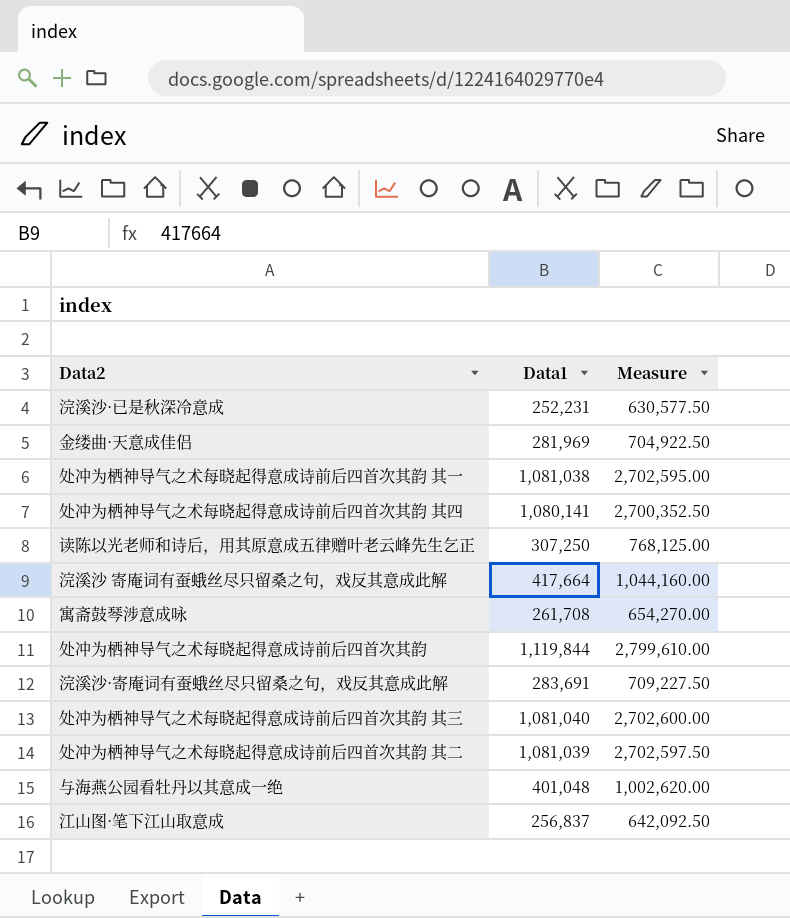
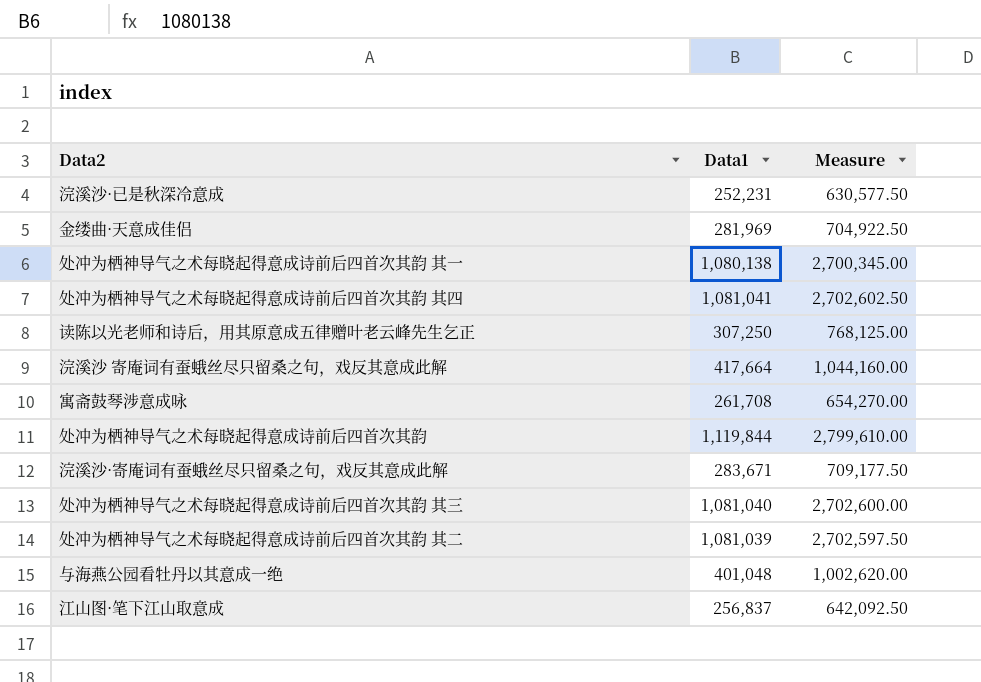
处冲为栖神导气之术每晓起得意成诗前后四首次其韵 其一 | Data1: 1,081,038 -> 1,080,138
处冲为栖神导气之术每晓起得意成诗前后四首次其韵 其一 | Measure: 2,702,595.00 -> 2,700,345.00
处冲为栖神导气之术每晓起得意成诗前后四首次其韵 其四 | Data1: 1,080,141 -> 1,081,041
处冲为栖神导气之术每晓起得意成诗前后四首次其韵 其四 | Measure: 2,700,352.50 -> 2,702,602.50
浣溪沙·寄庵词有蚕蛾丝尽只留桑之句，戏反其意成此解 | Data1: 283,691 -> 283,671
浣溪沙·寄庵词有蚕蛾丝尽只留桑之句，戏反其意成此解 | Measure: 709,227.50 -> 709,177.50

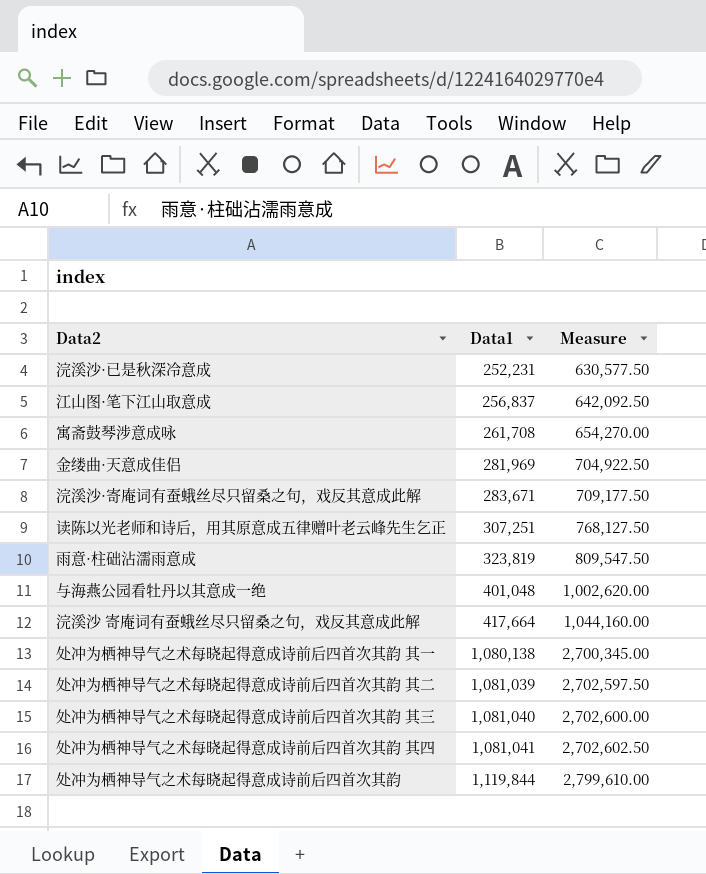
row order: none -> Data1 ascending
读陈以光老师和诗后，用其原意成五律赠叶老云峰先生乞正 | Data1: 307,250 -> 307,251
读陈以光老师和诗后，用其原意成五律赠叶老云峰先生乞正 | Measure: 768,125.00 -> 768,127.50
row 雨意·柱础沾濡雨意成: none -> 323,819 | 809,547.50

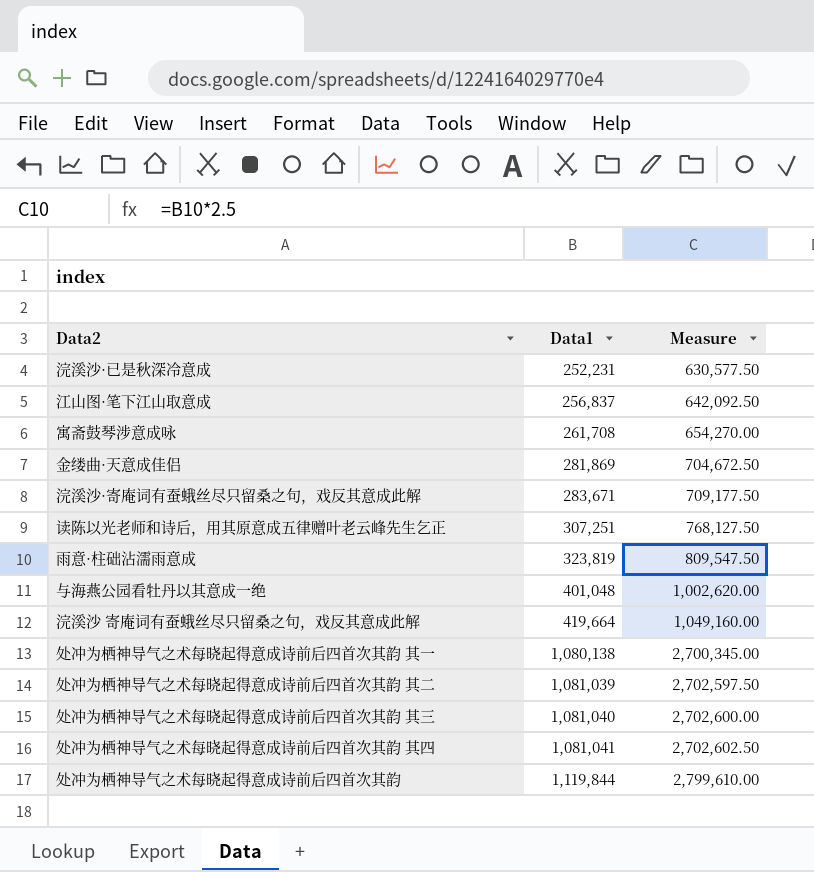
金缕曲·天意成佳侣 | Data1: 281,969 -> 281,869
金缕曲·天意成佳侣 | Measure: 704,922.50 -> 704,672.50
浣溪沙 寄庵词有蚕蛾丝尽只留桑之句，戏反其意成此解 | Data1: 417,664 -> 419,664
浣溪沙 寄庵词有蚕蛾丝尽只留桑之句，戏反其意成此解 | Measure: 1,044,160.00 -> 1,049,160.00

